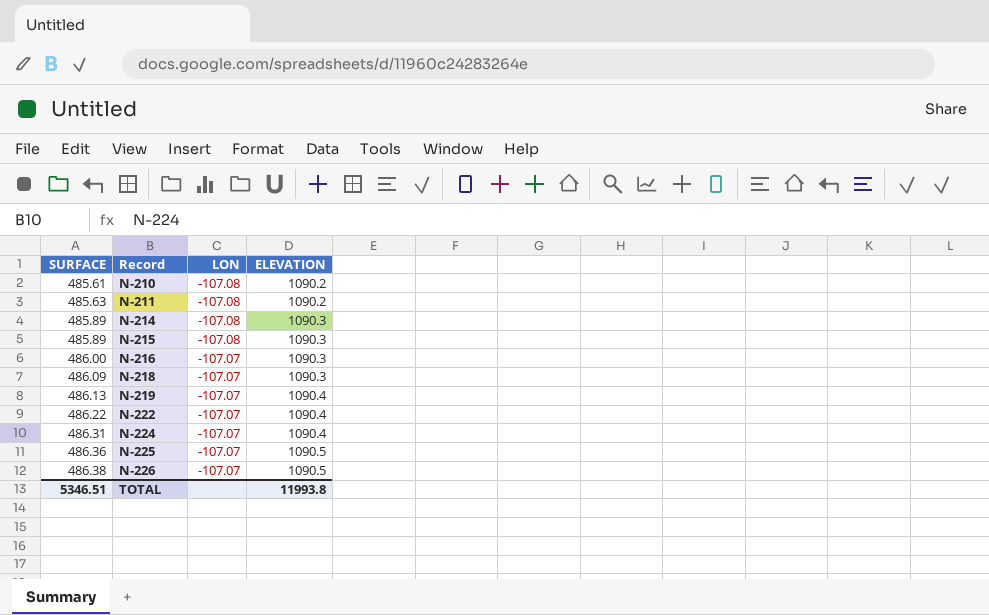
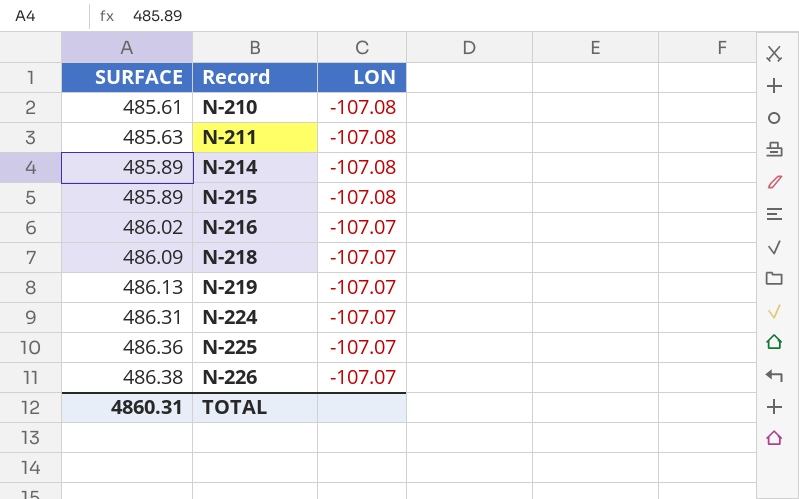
column ELEVATION | position: 4 -> none
row N-222: 486.22 | -107.07 | 1090.4 -> none
N-216 | SURFACE: 486.00 -> 486.02
TOTAL | SURFACE: 5346.51 -> 4860.31

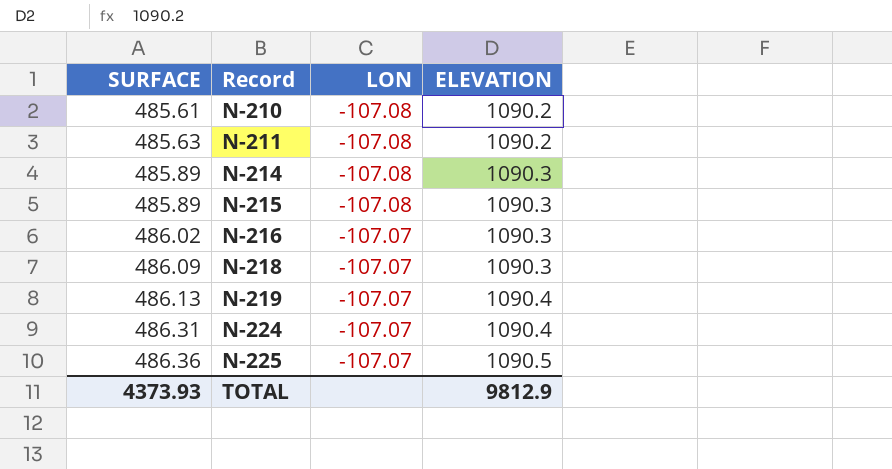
column ELEVATION | position: none -> 4
row N-226: 486.38 | -107.07 -> none
TOTAL | SURFACE: 4860.31 -> 4373.93

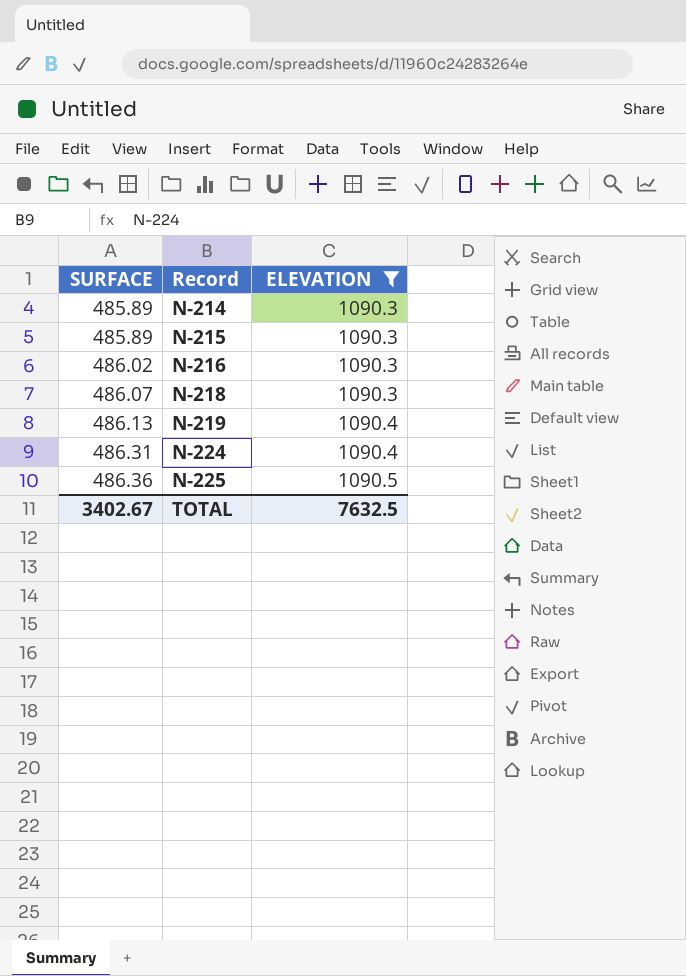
filter: none -> ELEVATION != 1090.2
column LON | position: 3 -> none
N-218 | SURFACE: 486.09 -> 486.07
TOTAL | SURFACE: 4373.93 -> 3402.67
TOTAL | ELEVATION: 9812.9 -> 7632.5

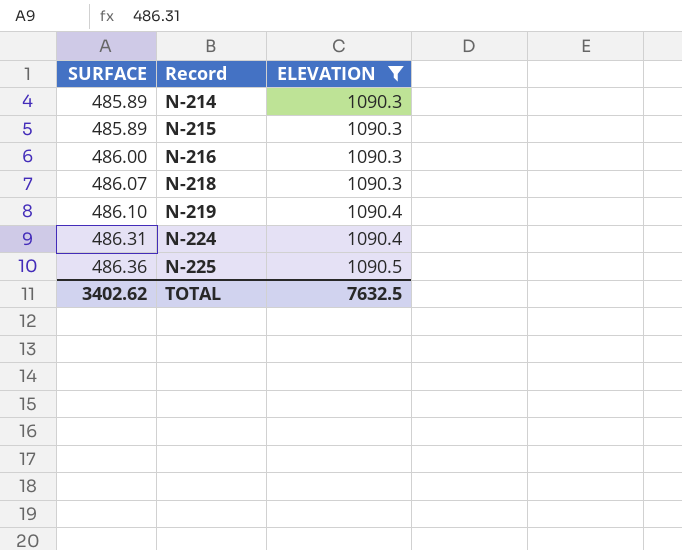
N-216 | SURFACE: 486.02 -> 486.00
N-219 | SURFACE: 486.13 -> 486.10
TOTAL | SURFACE: 3402.67 -> 3402.62

